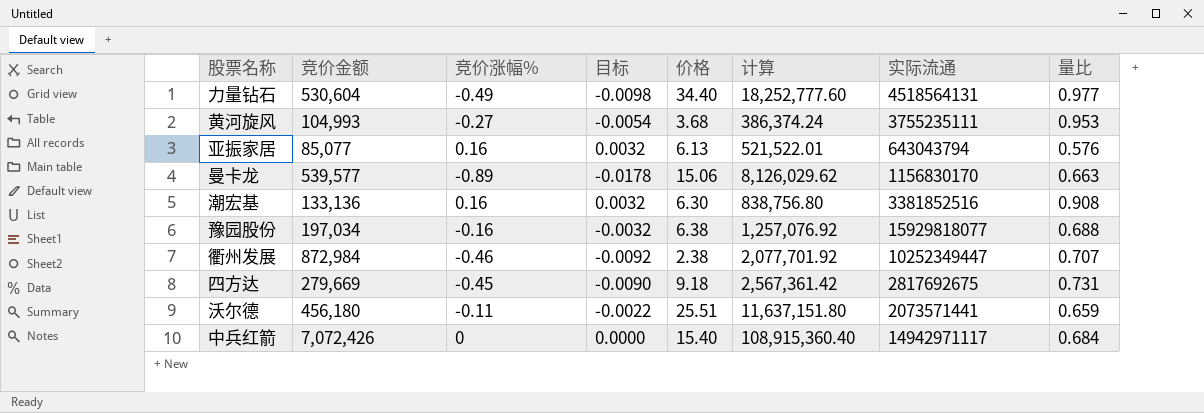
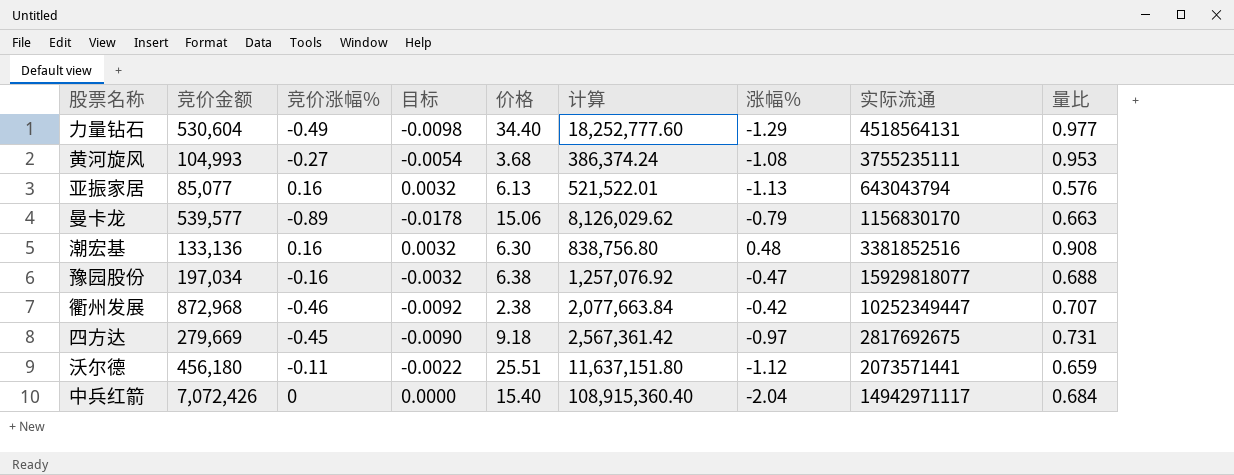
column 涨幅% | position: none -> 7
衢州发展 | 竞价金额: 872,984 -> 872,968
衢州发展 | 计算: 2,077,701.92 -> 2,077,663.84

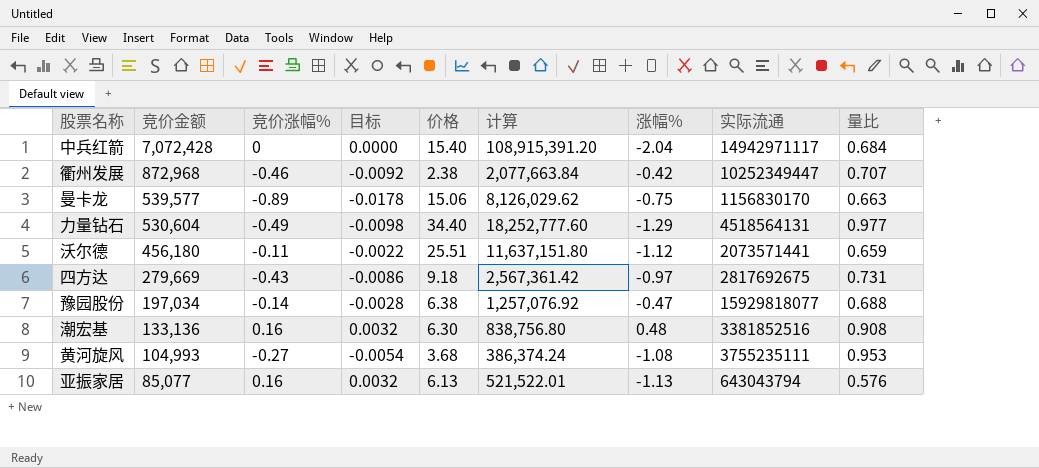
row order: none -> 竞价金额 descending
中兵红箭 | 竞价金额: 7,072,426 -> 7,072,428
中兵红箭 | 计算: 108,915,360.40 -> 108,915,391.20
曼卡龙 | 涨幅%: -0.79 -> -0.75
四方达 | 竞价涨幅%: -0.45 -> -0.43
四方达 | 目标: -0.0090 -> -0.0086
豫园股份 | 竞价涨幅%: -0.16 -> -0.14
豫园股份 | 目标: -0.0032 -> -0.0028

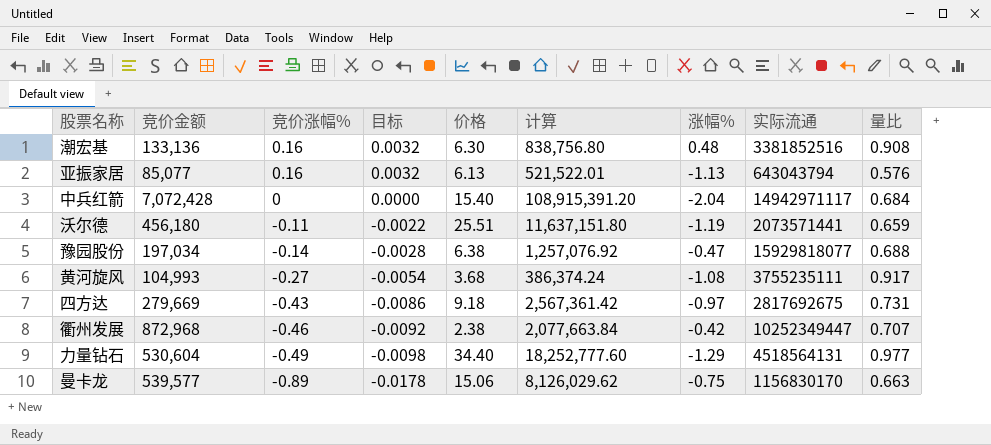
row order: 竞价金额 descending -> 竞价涨幅% descending
沃尔德 | 涨幅%: -1.12 -> -1.19
黄河旋风 | 量比: 0.953 -> 0.917

